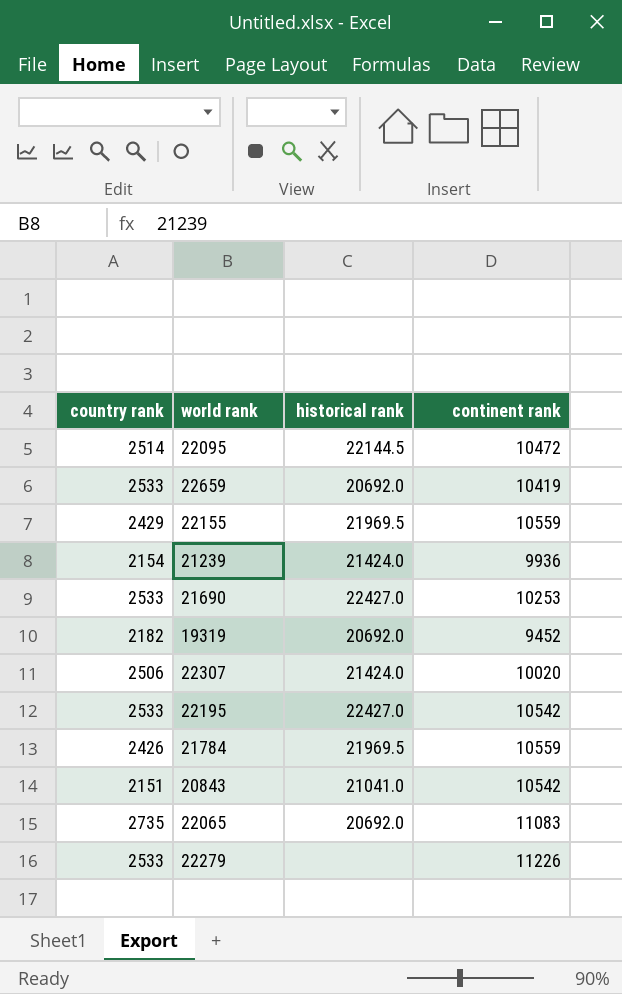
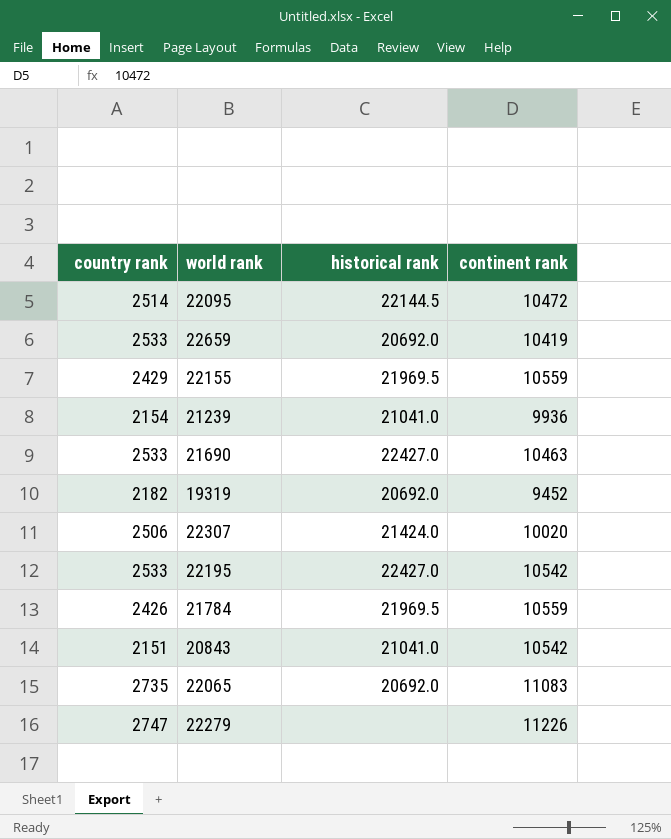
21239 | historical rank: 21424.0 -> 21041.0
21690 | continent rank: 10253 -> 10463
22279 | country rank: 2533 -> 2747

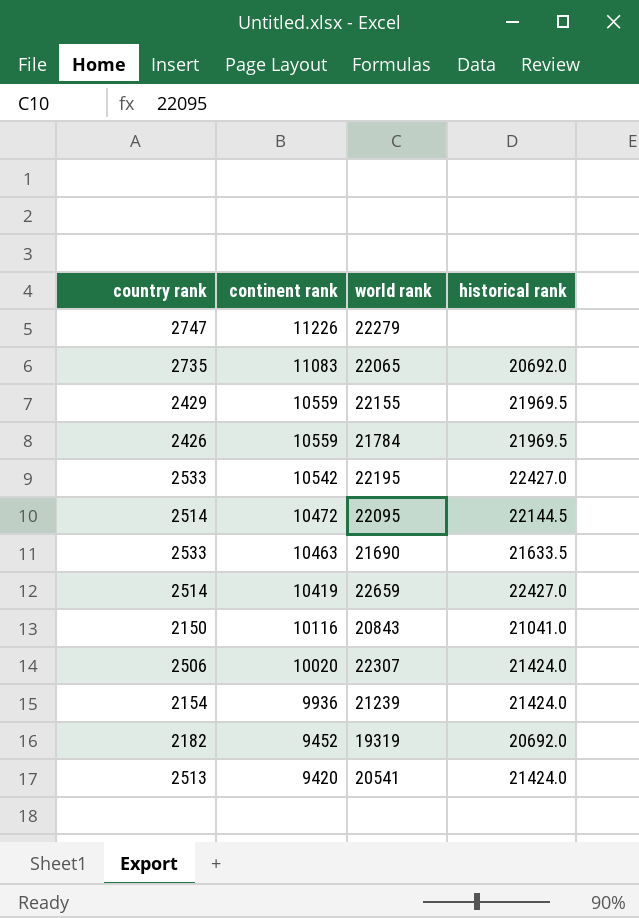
row order: none -> continent rank descending
column continent rank | position: 4 -> 2
21690 | historical rank: 22427.0 -> 21633.5
22659 | country rank: 2533 -> 2514
22659 | historical rank: 20692.0 -> 22427.0
20843 | country rank: 2151 -> 2150
20843 | continent rank: 10542 -> 10116
21239 | historical rank: 21041.0 -> 21424.0
row 20541: none -> 2513 | 9420 | 21424.0

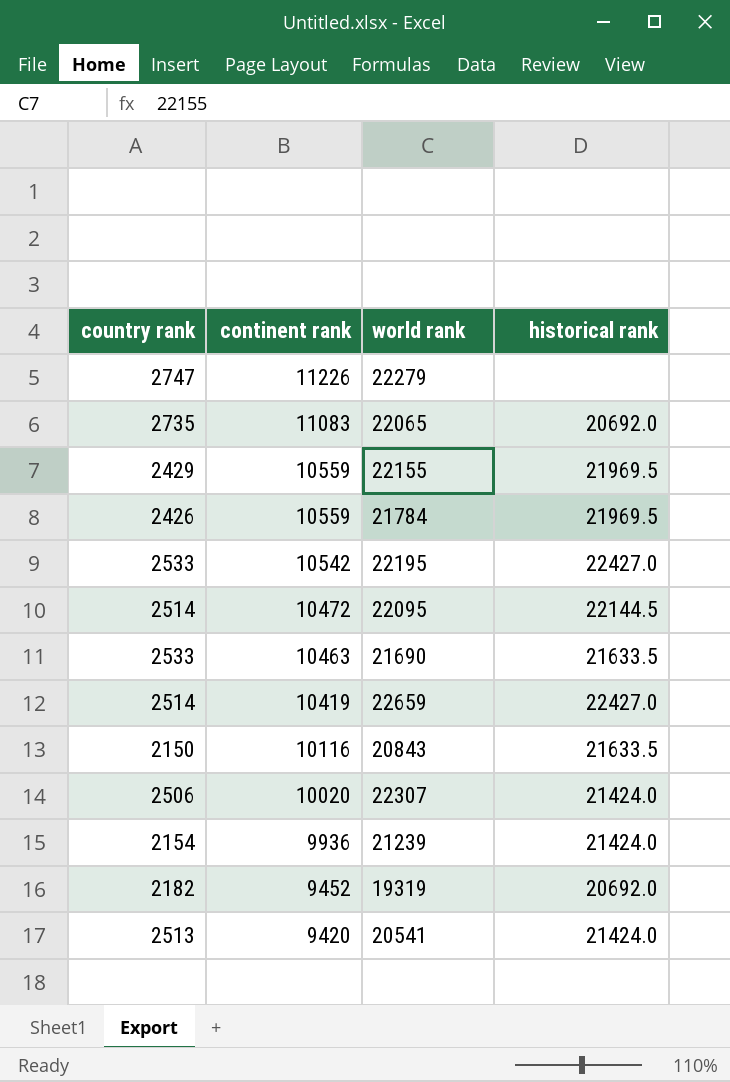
20843 | historical rank: 21041.0 -> 21633.5

